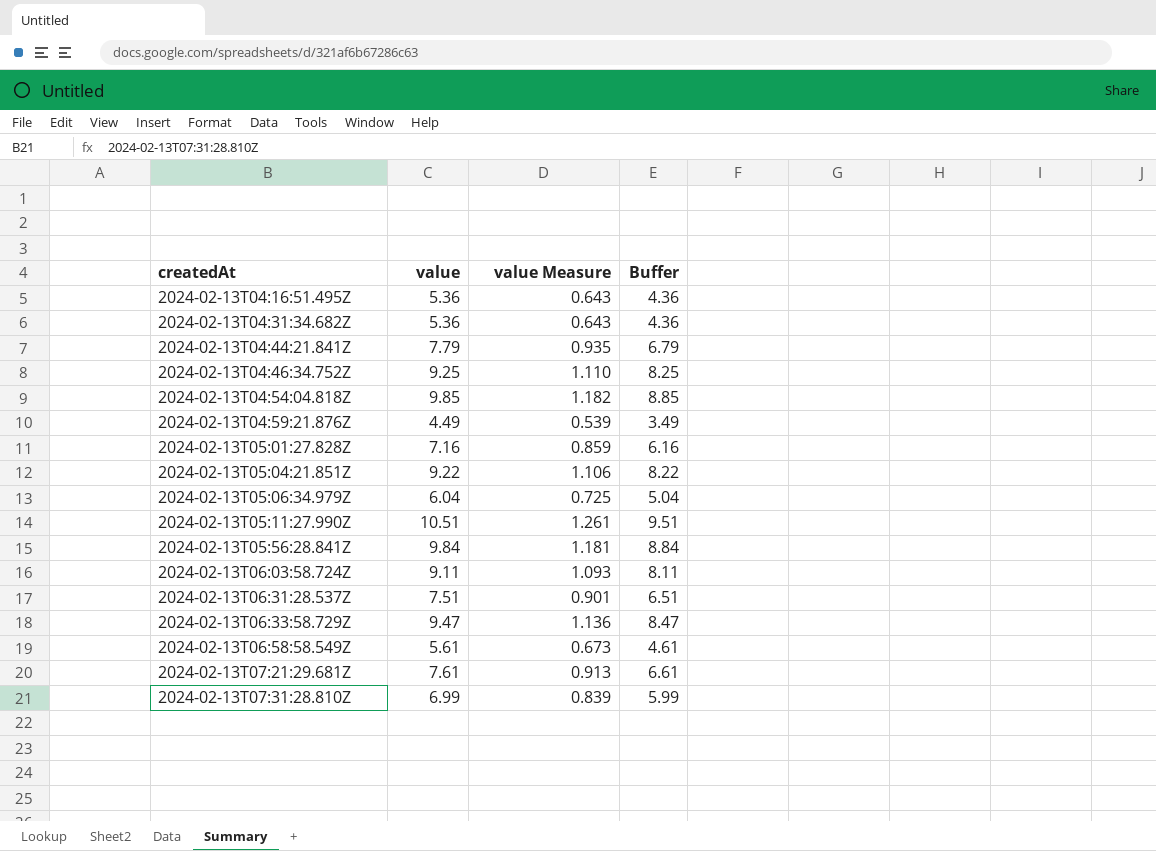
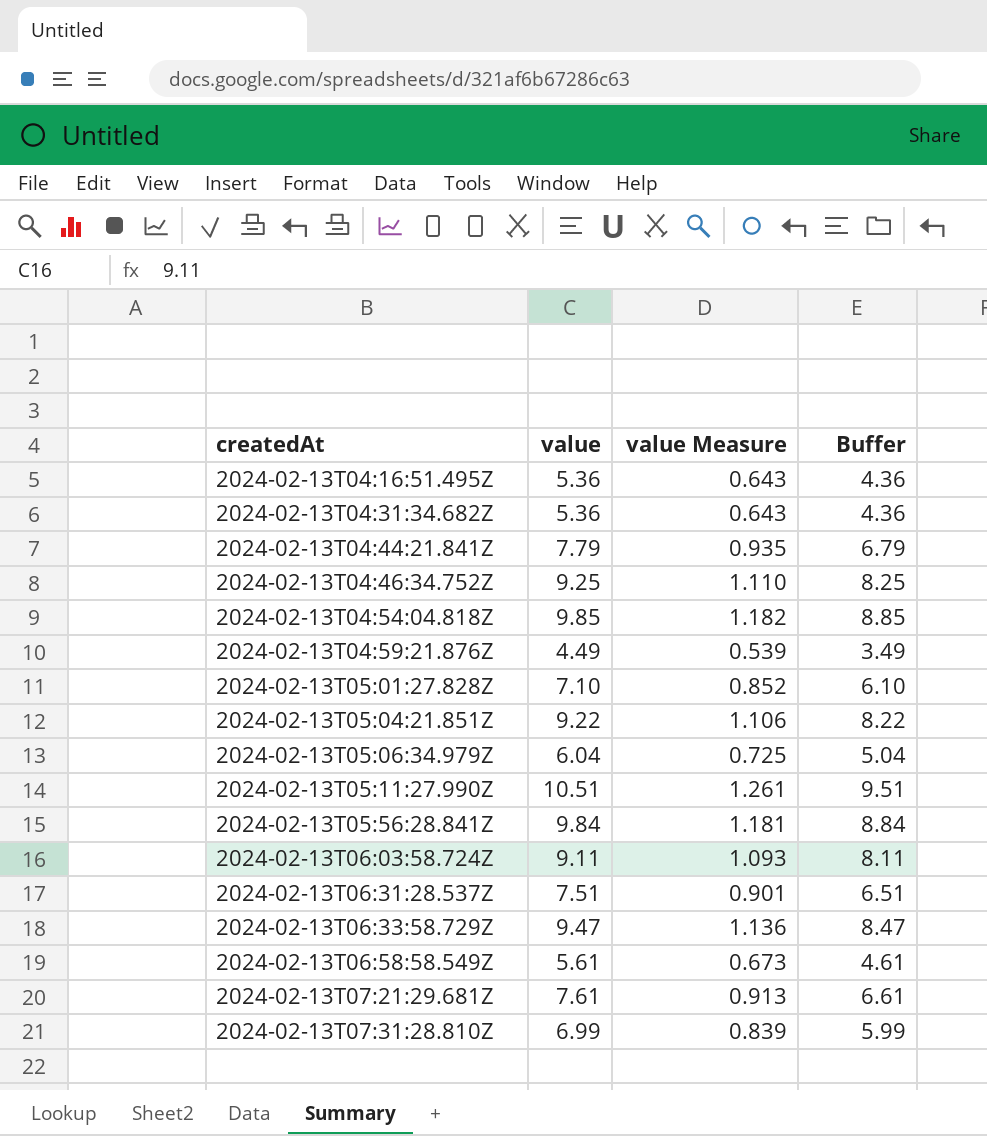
2024-02-13T05:01:27.828Z | value: 7.16 -> 7.10
2024-02-13T05:01:27.828Z | value Measure: 0.859 -> 0.852
2024-02-13T05:01:27.828Z | Buffer: 6.16 -> 6.10

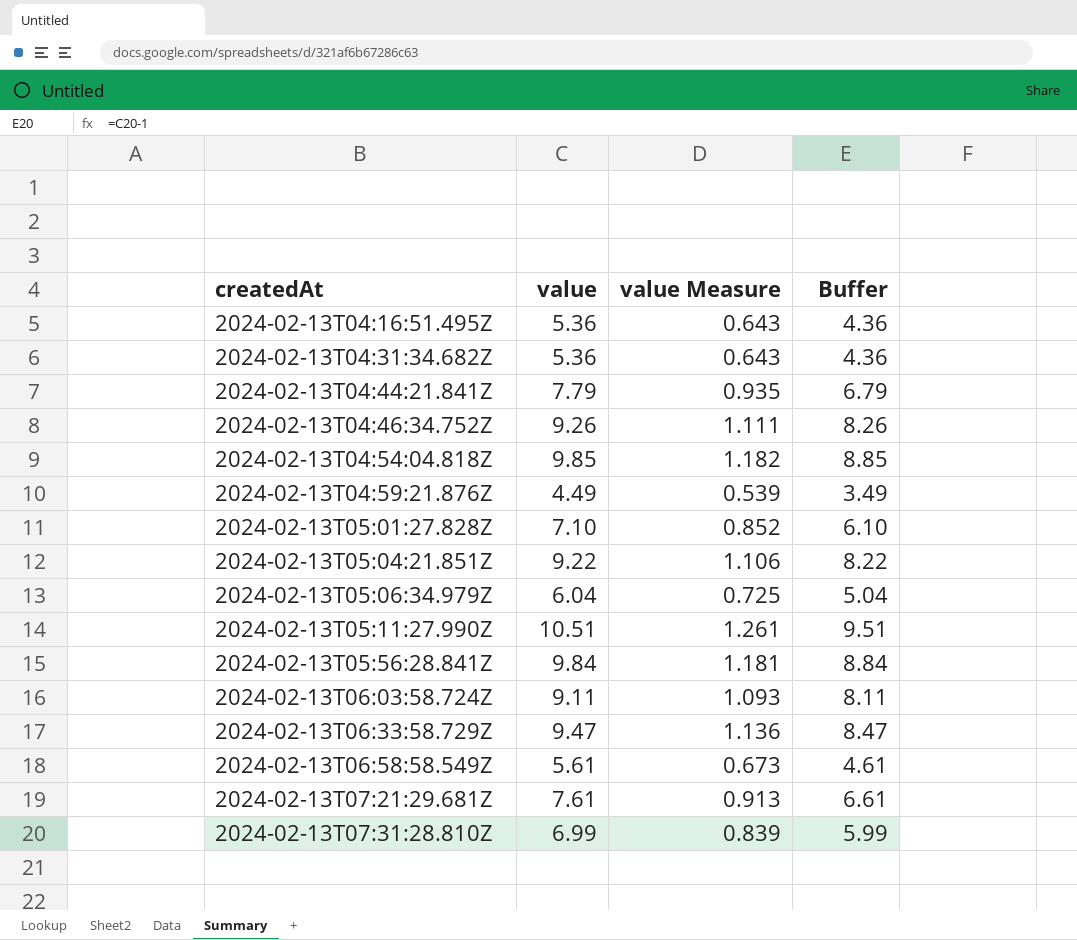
row 2024-02-13T06:31:28.537Z: 7.51 | 0.901 | 6.51 -> none
2024-02-13T04:46:34.752Z | value: 9.25 -> 9.26
2024-02-13T04:46:34.752Z | value Measure: 1.110 -> 1.111
2024-02-13T04:46:34.752Z | Buffer: 8.25 -> 8.26

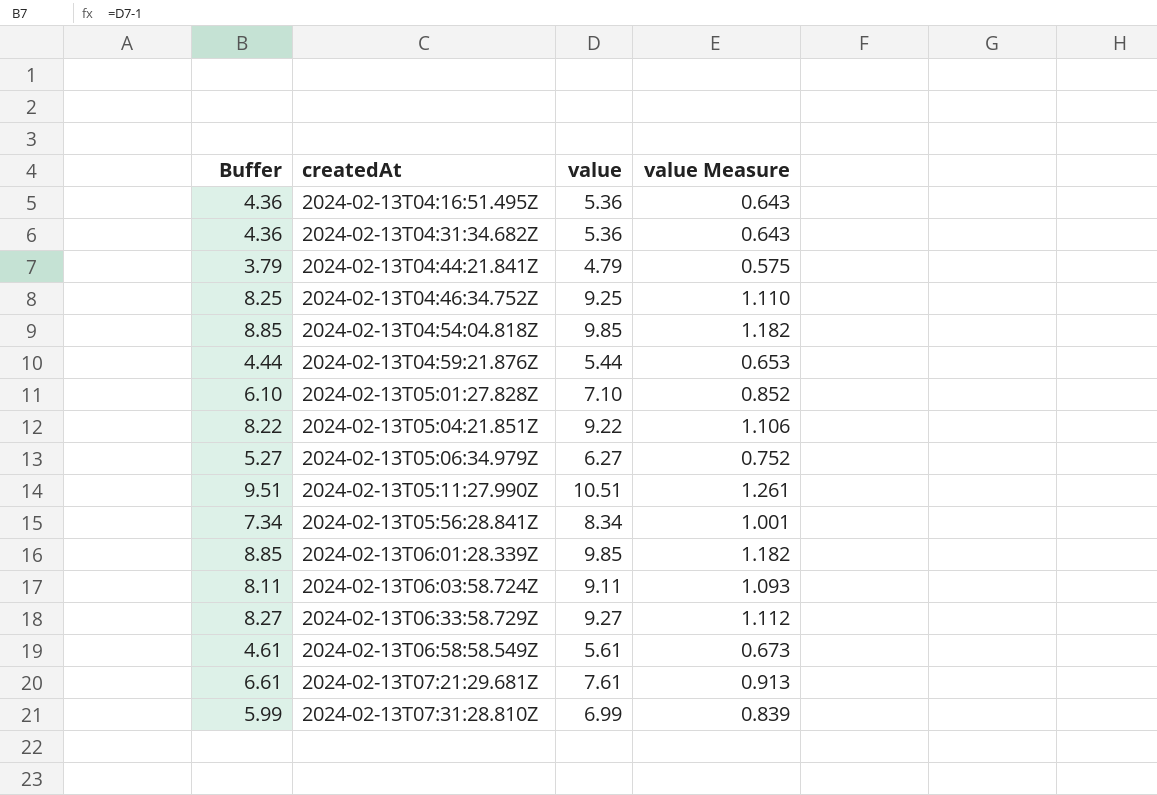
column Buffer | position: 4 -> 1
2024-02-13T04:44:21.841Z | Buffer: 6.79 -> 3.79
2024-02-13T04:44:21.841Z | value: 7.79 -> 4.79
2024-02-13T04:44:21.841Z | value Measure: 0.935 -> 0.575
2024-02-13T04:46:34.752Z | Buffer: 8.26 -> 8.25
2024-02-13T04:46:34.752Z | value: 9.26 -> 9.25
2024-02-13T04:46:34.752Z | value Measure: 1.111 -> 1.110
2024-02-13T04:59:21.876Z | Buffer: 3.49 -> 4.44
2024-02-13T04:59:21.876Z | value: 4.49 -> 5.44
2024-02-13T04:59:21.876Z | value Measure: 0.539 -> 0.653
2024-02-13T05:06:34.979Z | Buffer: 5.04 -> 5.27
2024-02-13T05:06:34.979Z | value: 6.04 -> 6.27
2024-02-13T05:06:34.979Z | value Measure: 0.725 -> 0.752
2024-02-13T05:56:28.841Z | Buffer: 8.84 -> 7.34
2024-02-13T05:56:28.841Z | value: 9.84 -> 8.34
2024-02-13T05:56:28.841Z | value Measure: 1.181 -> 1.001
row 2024-02-13T06:01:28.339Z: none -> 8.85 | 9.85 | 1.182
2024-02-13T06:33:58.729Z | Buffer: 8.47 -> 8.27
2024-02-13T06:33:58.729Z | value: 9.47 -> 9.27
2024-02-13T06:33:58.729Z | value Measure: 1.136 -> 1.112

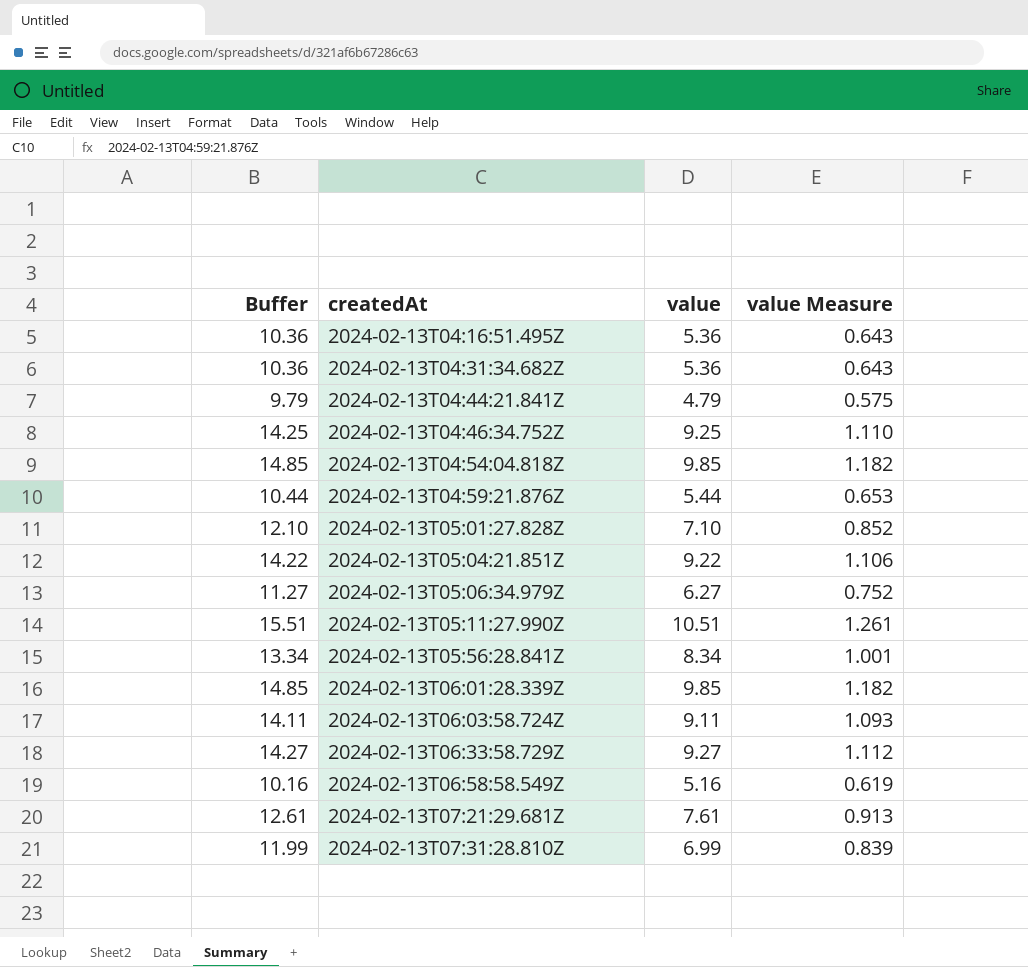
column Buffer | formula: [value] - 1 -> [value] + 5
2024-02-13T06:58:58.549Z | value: 5.61 -> 5.16
2024-02-13T06:58:58.549Z | value Measure: 0.673 -> 0.619

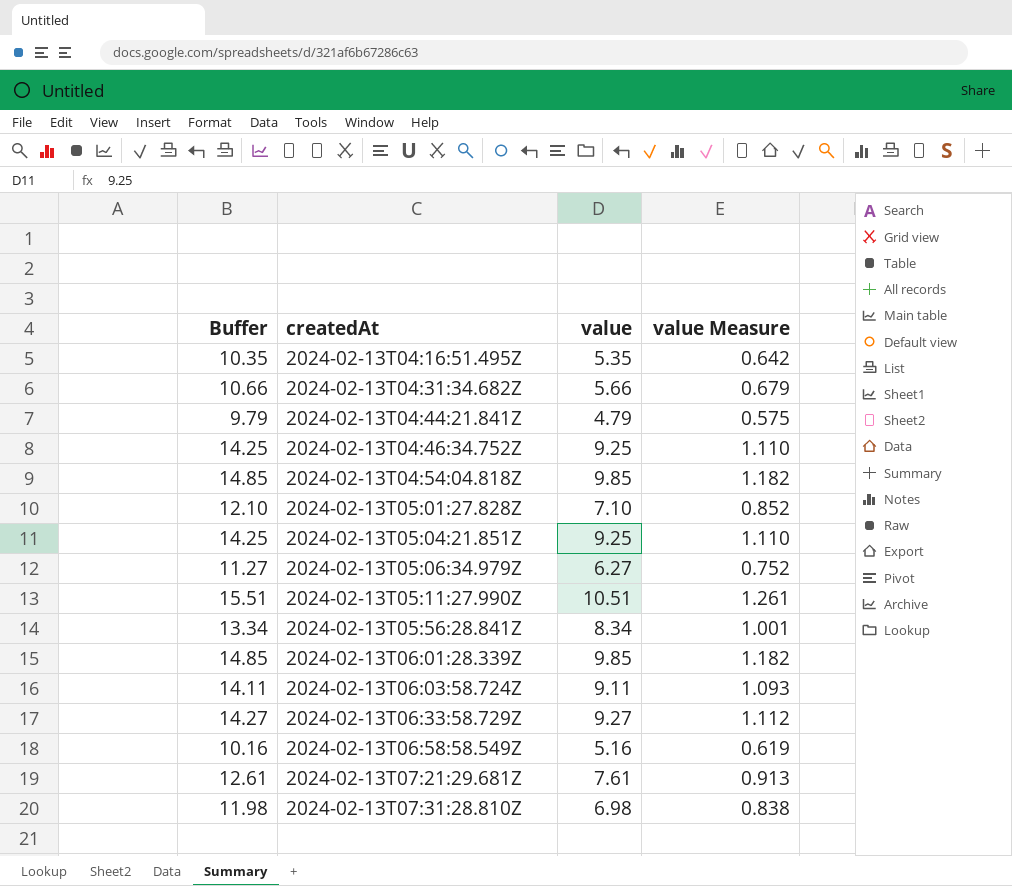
row 2024-02-13T04:59:21.876Z: 10.44 | 5.44 | 0.653 -> none
2024-02-13T04:16:51.495Z | Buffer: 10.36 -> 10.35
2024-02-13T04:16:51.495Z | value: 5.36 -> 5.35
2024-02-13T04:16:51.495Z | value Measure: 0.643 -> 0.642
2024-02-13T04:31:34.682Z | Buffer: 10.36 -> 10.66
2024-02-13T04:31:34.682Z | value: 5.36 -> 5.66
2024-02-13T04:31:34.682Z | value Measure: 0.643 -> 0.679
2024-02-13T05:04:21.851Z | Buffer: 14.22 -> 14.25
2024-02-13T05:04:21.851Z | value: 9.22 -> 9.25
2024-02-13T05:04:21.851Z | value Measure: 1.106 -> 1.110
2024-02-13T07:31:28.810Z | Buffer: 11.99 -> 11.98
2024-02-13T07:31:28.810Z | value: 6.99 -> 6.98
2024-02-13T07:31:28.810Z | value Measure: 0.839 -> 0.838

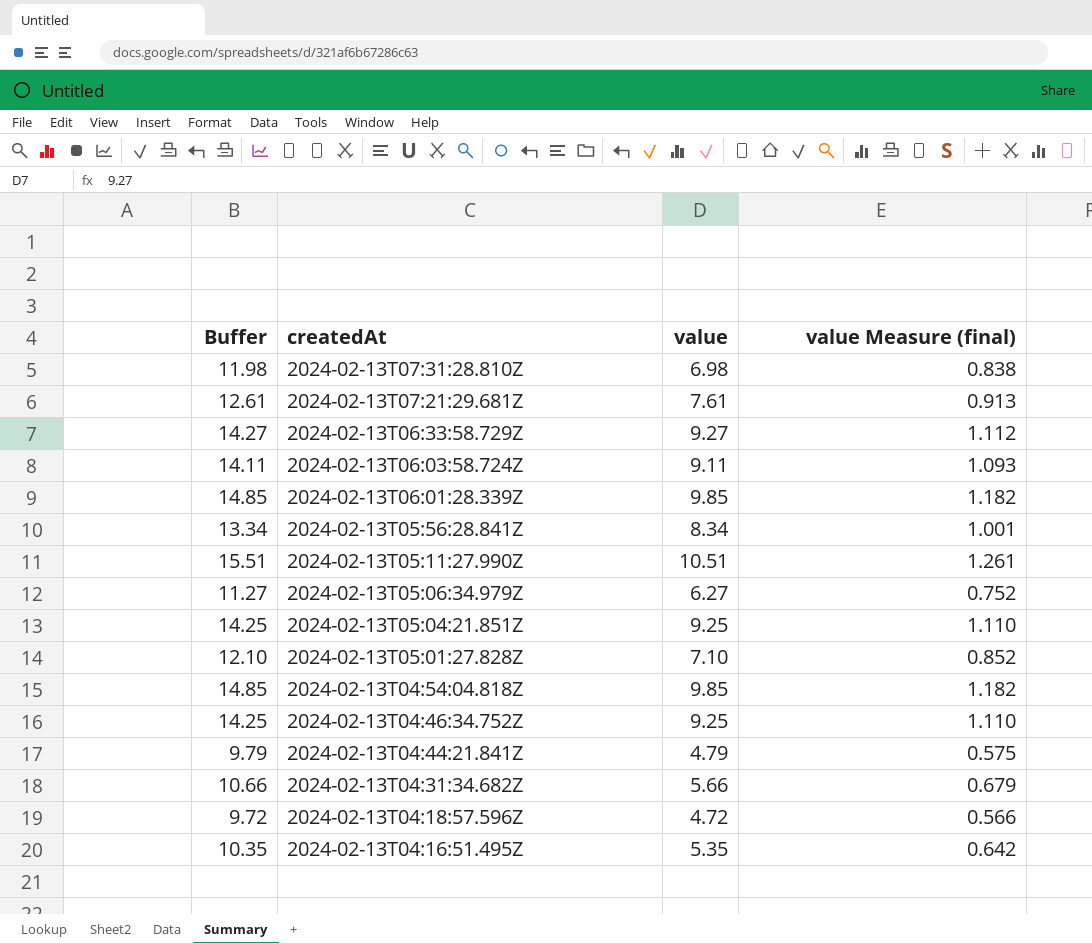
row order: createdAt ascending -> createdAt descending
column name: value Measure -> value Measure (final)
row 2024-02-13T06:58:58.549Z: 10.16 | 5.16 | 0.619 -> none
row 2024-02-13T04:18:57.596Z: none -> 9.72 | 4.72 | 0.566

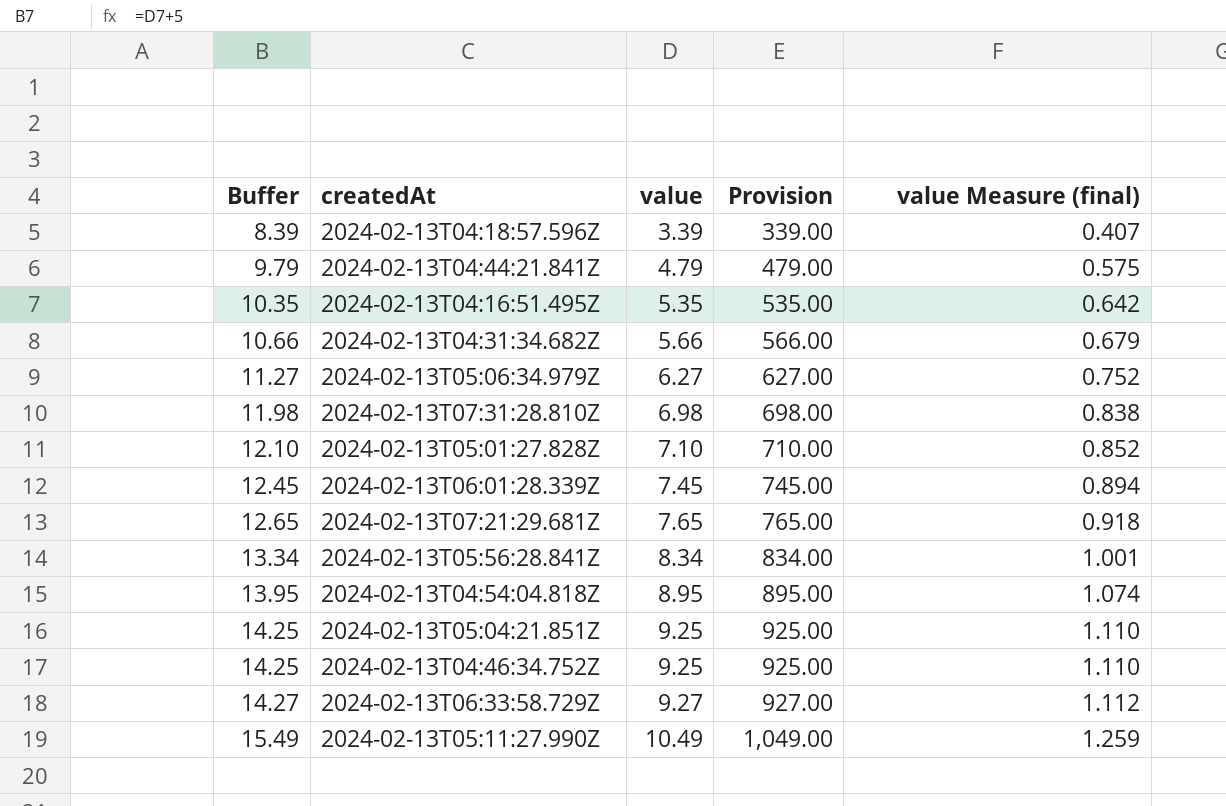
row order: createdAt descending -> Buffer ascending
column Provision | formula: none -> [value] * 100
row 2024-02-13T06:03:58.724Z: 14.11 | 9.11 | 1.093 -> none
2024-02-13T04:18:57.596Z | Buffer: 9.72 -> 8.39
2024-02-13T04:18:57.596Z | value: 4.72 -> 3.39
2024-02-13T04:18:57.596Z | value Measure (final): 0.566 -> 0.407
2024-02-13T06:01:28.339Z | Buffer: 14.85 -> 12.45
2024-02-13T06:01:28.339Z | value: 9.85 -> 7.45
2024-02-13T06:01:28.339Z | value Measure (final): 1.182 -> 0.894
2024-02-13T07:21:29.681Z | Buffer: 12.61 -> 12.65
2024-02-13T07:21:29.681Z | value: 7.61 -> 7.65
2024-02-13T07:21:29.681Z | value Measure (final): 0.913 -> 0.918
2024-02-13T04:54:04.818Z | Buffer: 14.85 -> 13.95
2024-02-13T04:54:04.818Z | value: 9.85 -> 8.95
2024-02-13T04:54:04.818Z | value Measure (final): 1.182 -> 1.074
2024-02-13T05:11:27.990Z | Buffer: 15.51 -> 15.49
2024-02-13T05:11:27.990Z | value: 10.51 -> 10.49
2024-02-13T05:11:27.990Z | value Measure (final): 1.261 -> 1.259

